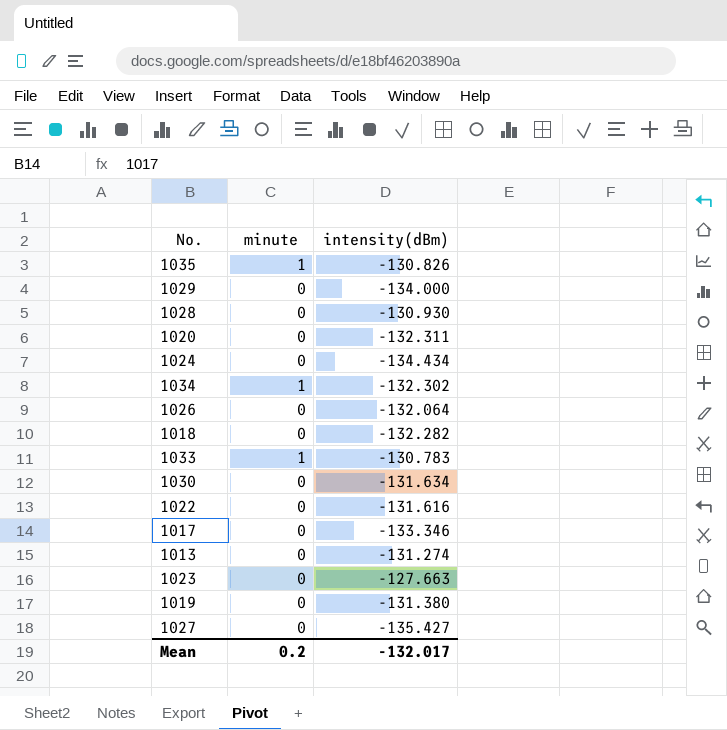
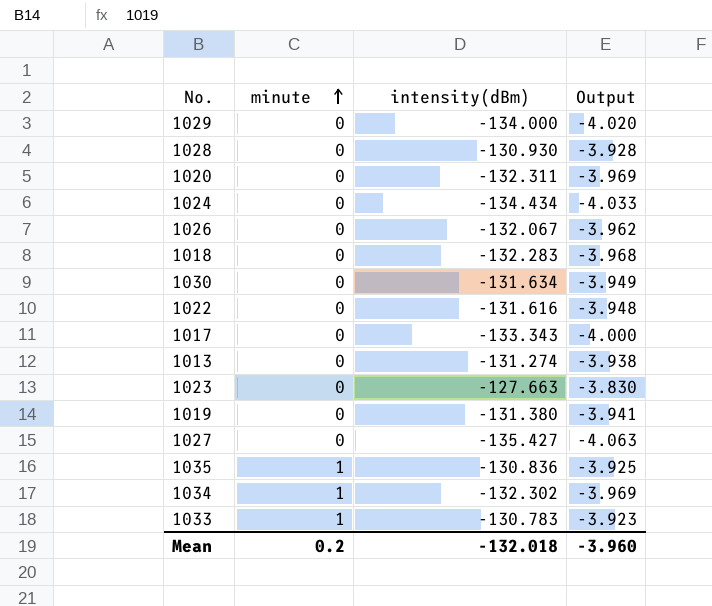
row order: none -> minute ascending
column Output | formula: none -> [intensity(dBm)] * 0.03
1026 | intensity(dBm): -132.064 -> -132.067
1018 | intensity(dBm): -132.282 -> -132.283
1017 | intensity(dBm): -133.346 -> -133.343
1035 | intensity(dBm): -130.826 -> -130.836
Mean | intensity(dBm): -132.017 -> -132.018

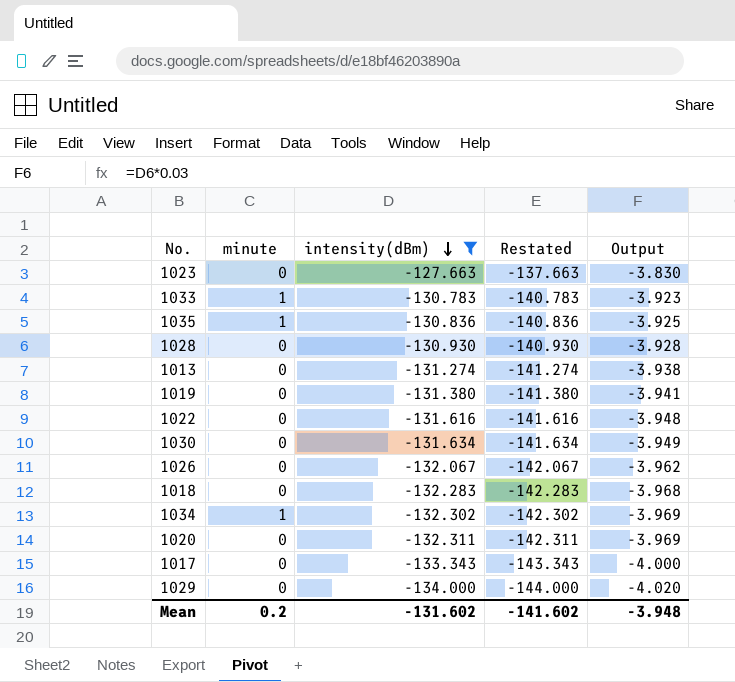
filter: none -> intensity(dBm) >= -134.000
row order: minute ascending -> intensity(dBm) descending
column Restated | formula: none -> [intensity(dBm)] - 10
Mean | intensity(dBm): -132.018 -> -131.602
Mean | Output: -3.960 -> -3.948

